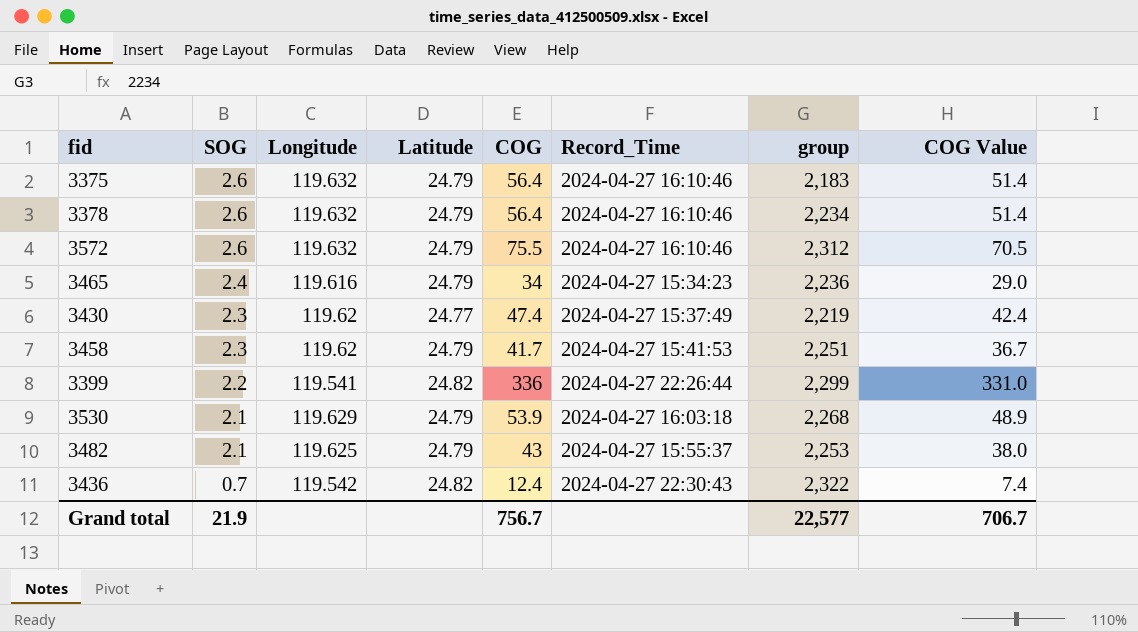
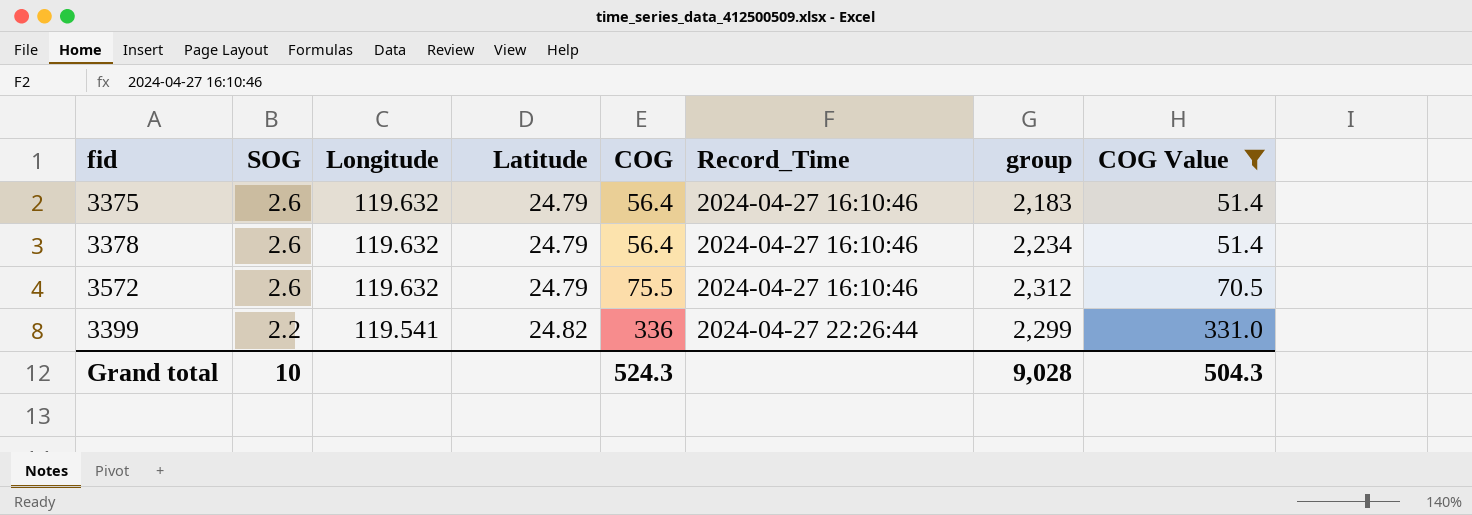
filter: none -> COG Value >= 51.4
Grand total | SOG: 21.9 -> 10
Grand total | COG: 756.7 -> 524.3
Grand total | group: 22,577 -> 9,028
Grand total | COG Value: 706.7 -> 504.3

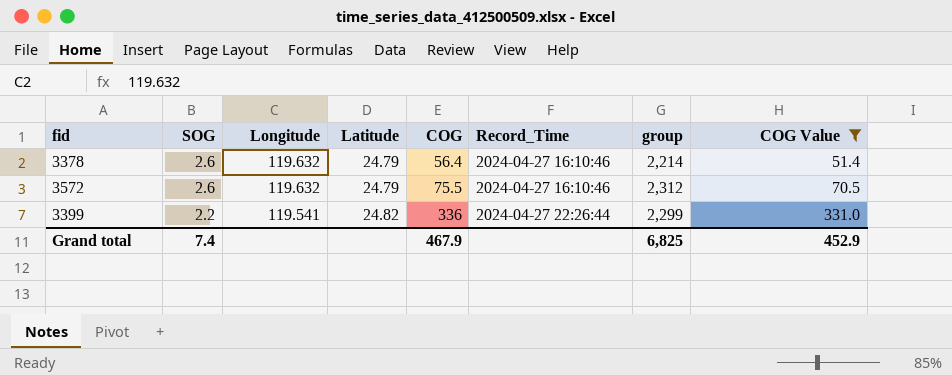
row 3375: 2.6 | 119.632 | 24.79 | 56.4 | 2024-04-27 16:10:46 | 2,183 | 51.4 -> none
3378 | group: 2,234 -> 2,214
Grand total | SOG: 10 -> 7.4
Grand total | COG: 524.3 -> 467.9
Grand total | group: 9,028 -> 6,825
Grand total | COG Value: 504.3 -> 452.9

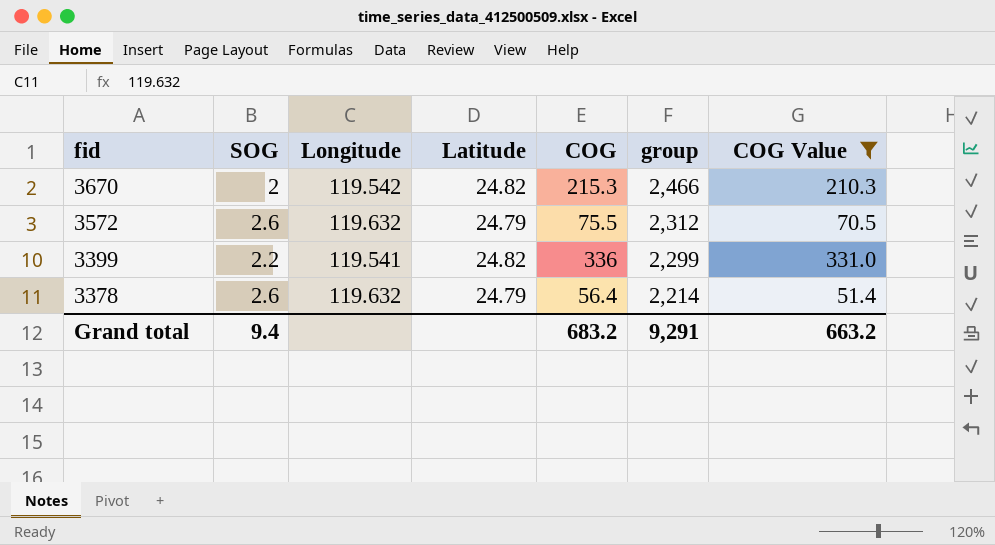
row order: SOG descending -> fid descending
column Record_Time | position: 6 -> none
row 3670: none -> 2 | 119.542 | 24.82 | 215.3 | 2,466 | 210.3
Grand total | SOG: 7.4 -> 9.4
Grand total | COG: 467.9 -> 683.2
Grand total | group: 6,825 -> 9,291
Grand total | COG Value: 452.9 -> 663.2

